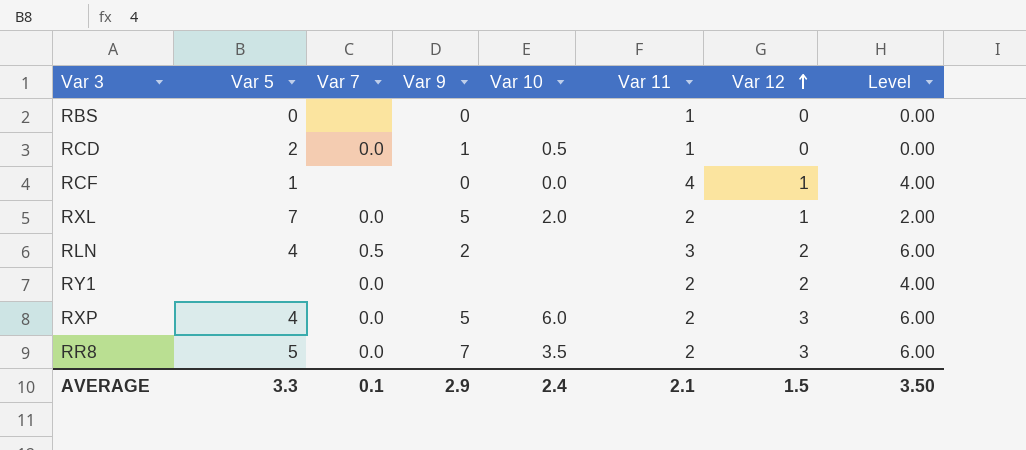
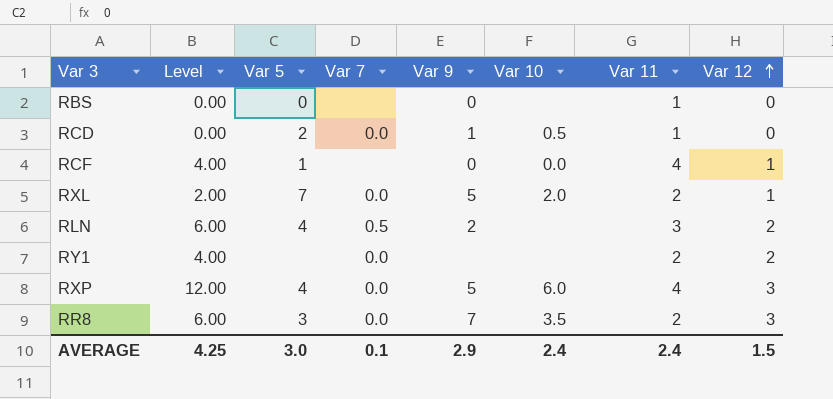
column Level | position: 8 -> 2
RXP | Level: 6.00 -> 12.00
RXP | Var 11: 2 -> 4
RR8 | Var 5: 5 -> 3
AVERAGE | Level: 3.50 -> 4.25
AVERAGE | Var 5: 3.3 -> 3.0
AVERAGE | Var 11: 2.1 -> 2.4

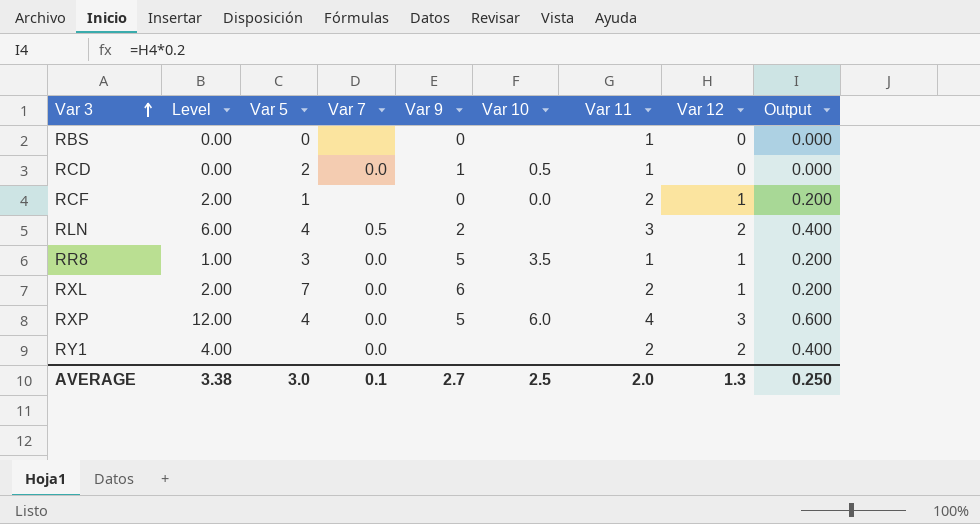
row order: Var 12 ascending -> Var 3 ascending
column Output | formula: none -> [Var 12] * 0.2
RCF | Level: 4.00 -> 2.00
RCF | Var 11: 4 -> 2
RR8 | Level: 6.00 -> 1.00
RR8 | Var 9: 7 -> 5
RR8 | Var 11: 2 -> 1
RR8 | Var 12: 3 -> 1
RXL | Var 9: 5 -> 6
RXL | Var 10: 2.0 -> none
AVERAGE | Level: 4.25 -> 3.38
AVERAGE | Var 9: 2.9 -> 2.7
AVERAGE | Var 10: 2.4 -> 2.5
AVERAGE | Var 11: 2.4 -> 2.0
AVERAGE | Var 12: 1.5 -> 1.3

